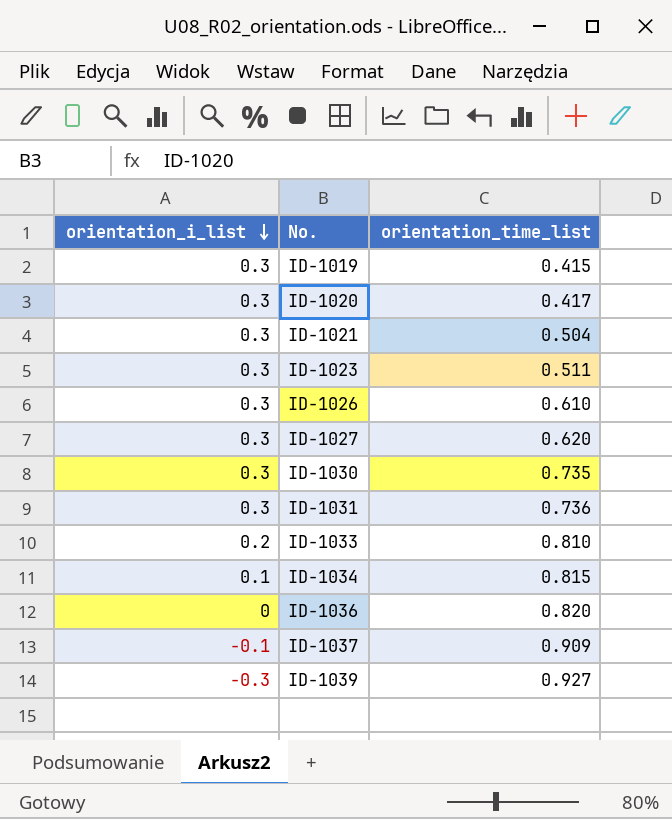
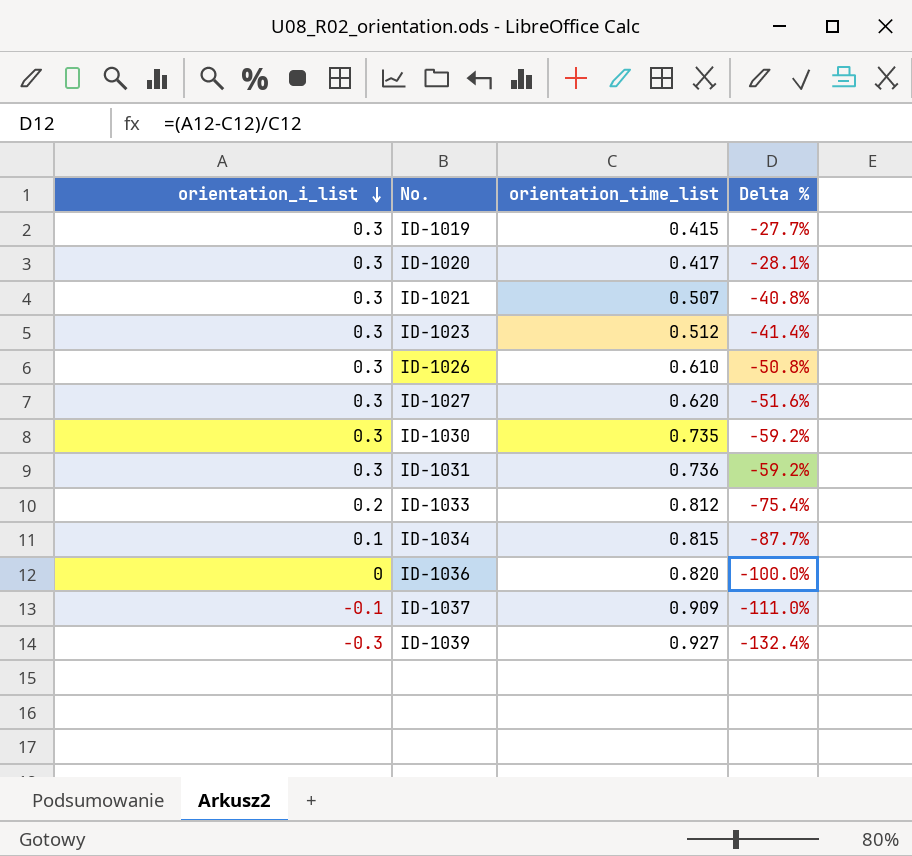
column Delta % | formula: none -> ([orientation_i_list] - [orientation_time_list]) / [orientation_time_list]
ID-1021 | orientation_time_list: 0.504 -> 0.507
ID-1023 | orientation_time_list: 0.511 -> 0.512
ID-1033 | orientation_time_list: 0.810 -> 0.812

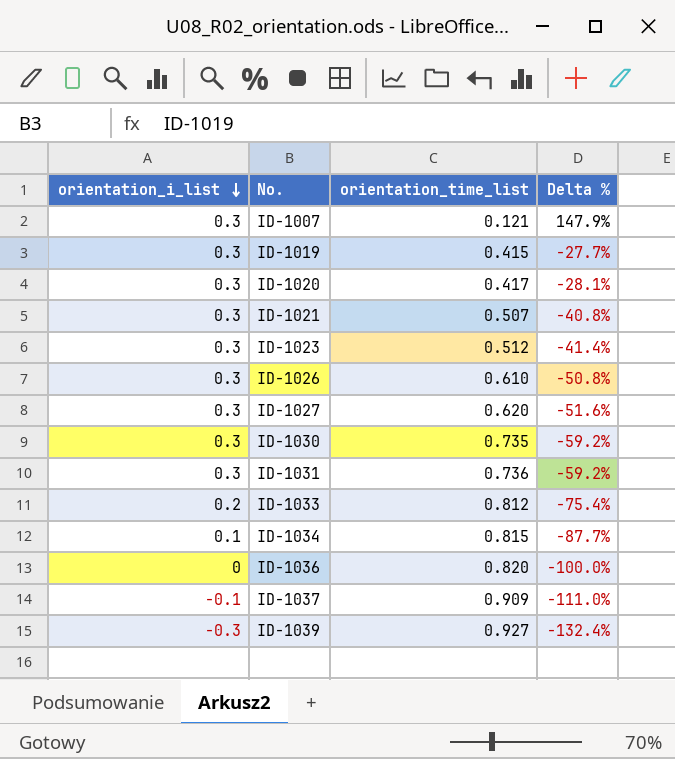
row ID-1007: none -> 0.3 | 0.121 | 147.9%

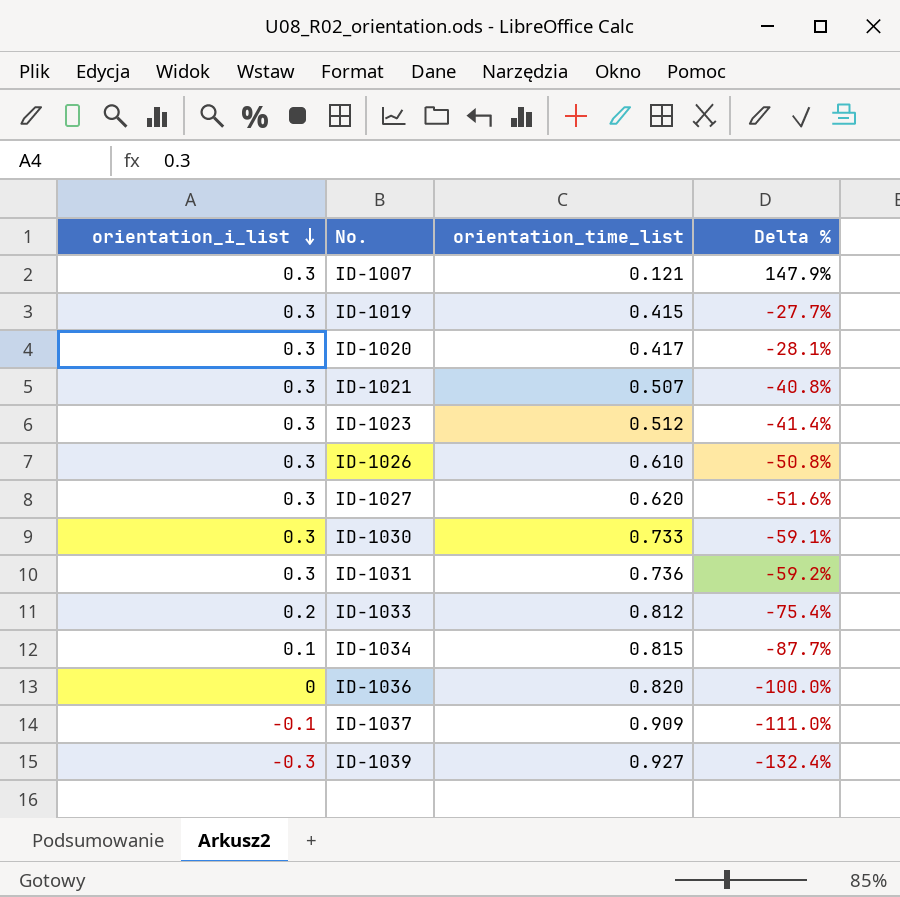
ID-1030 | orientation_time_list: 0.735 -> 0.733
ID-1030 | Delta %: -59.2% -> -59.1%

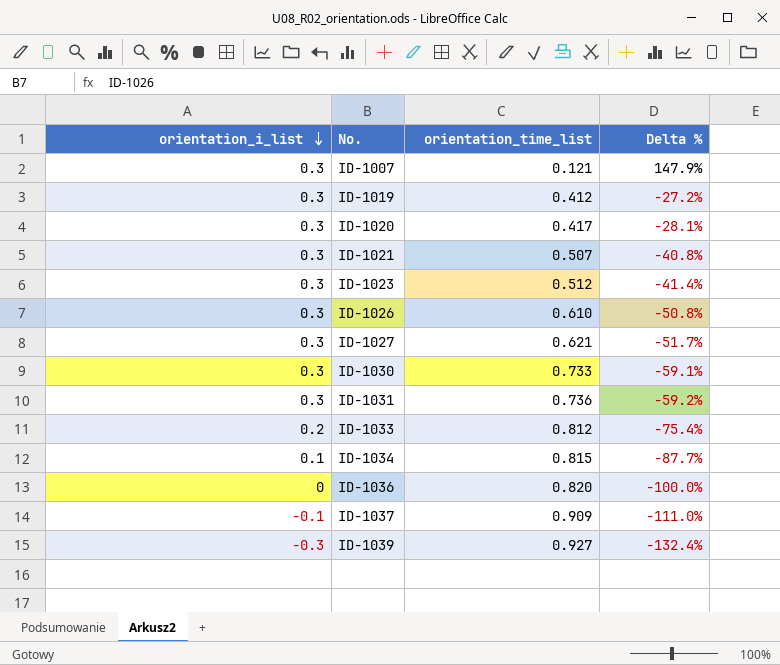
ID-1019 | orientation_time_list: 0.415 -> 0.412
ID-1019 | Delta %: -27.7% -> -27.2%
ID-1027 | orientation_time_list: 0.620 -> 0.621
ID-1027 | Delta %: -51.6% -> -51.7%

